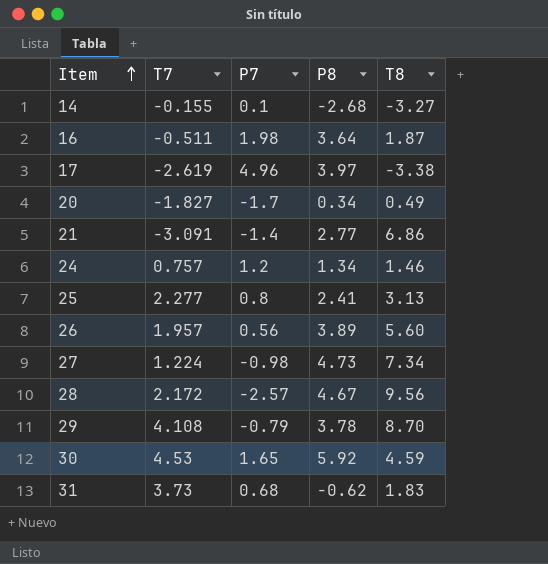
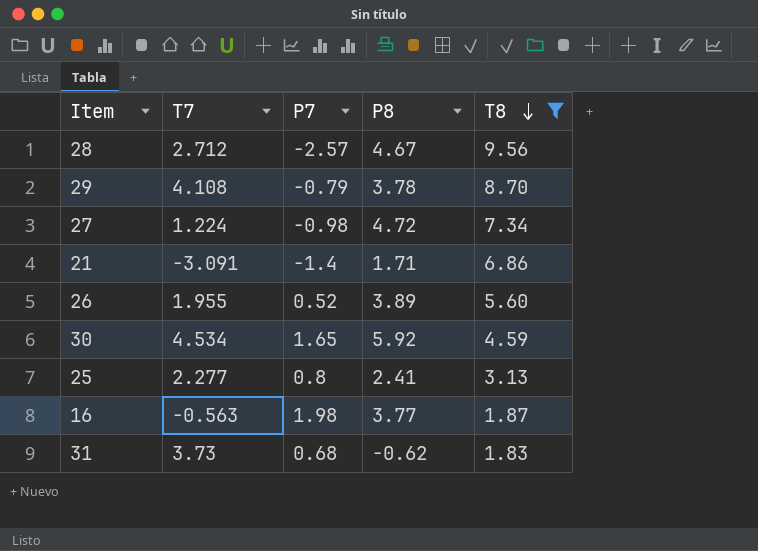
filter: none -> T8 >= 1.83
row order: Item ascending -> T8 descending
28 | T7: 2.172 -> 2.712
27 | P8: 4.73 -> 4.72
21 | P8: 2.77 -> 1.71
26 | T7: 1.957 -> 1.955
26 | P7: 0.56 -> 0.52
30 | T7: 4.53 -> 4.534
16 | T7: -0.511 -> -0.563
16 | P8: 3.64 -> 3.77

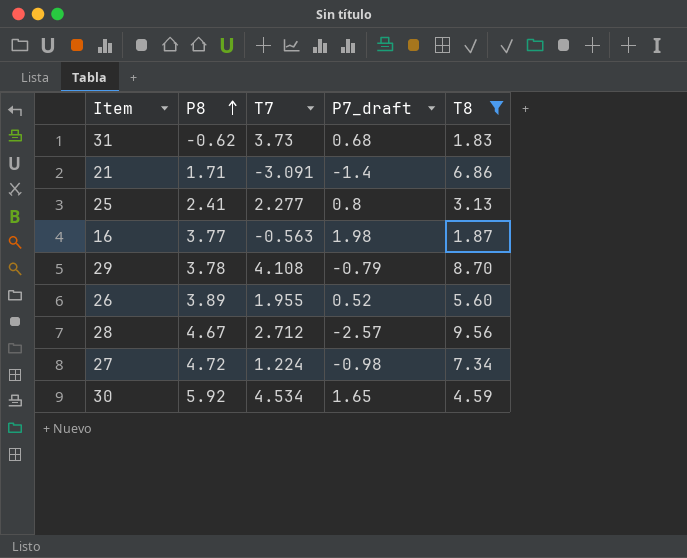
row order: T8 descending -> P8 ascending
column P8 | position: 4 -> 2
column name: P7 -> P7_draft

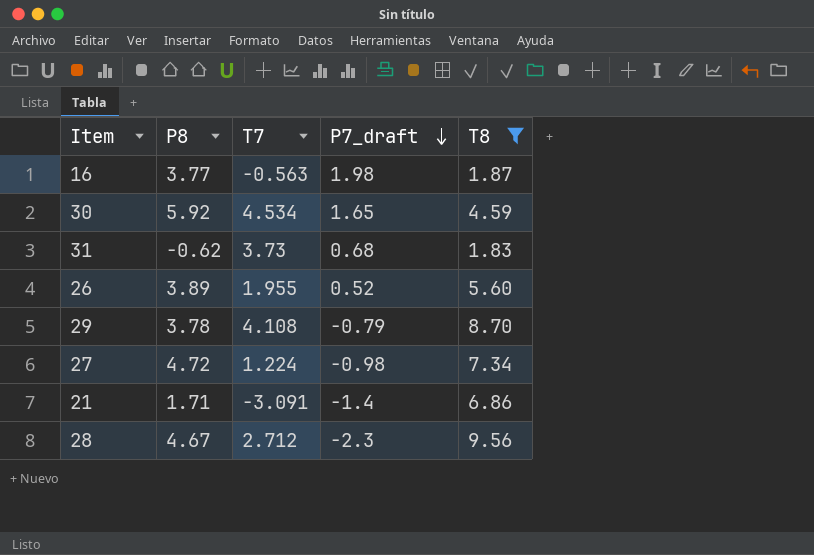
row order: P8 ascending -> P7_draft descending
row 25: 2.41 | 2.277 | 0.8 | 3.13 -> none
28 | P7_draft: -2.57 -> -2.3

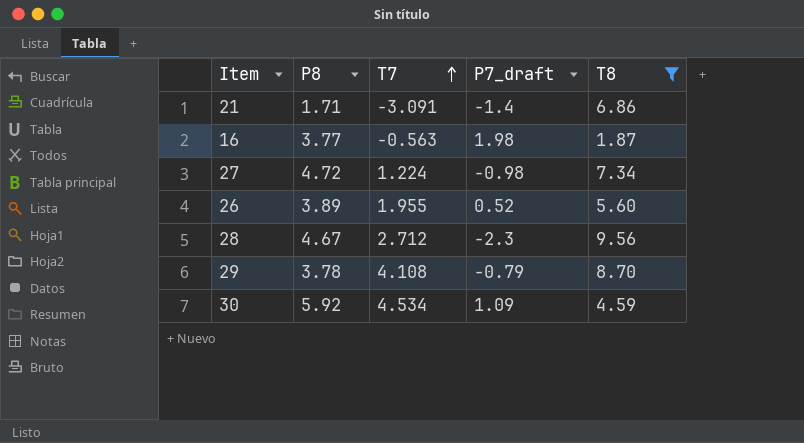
row order: P7_draft descending -> T7 ascending
row 31: -0.62 | 3.73 | 0.68 | 1.83 -> none
30 | P7_draft: 1.65 -> 1.09

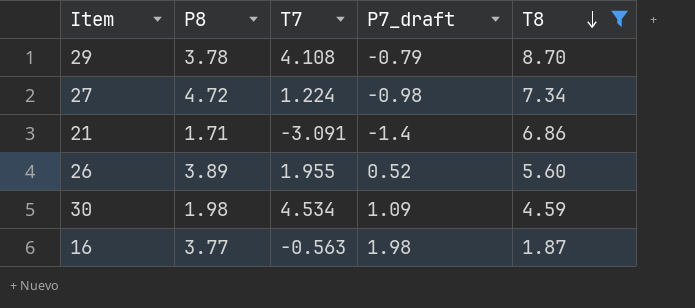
row order: T7 ascending -> T8 descending
row 28: 4.67 | 2.712 | -2.3 | 9.56 -> none
30 | P8: 5.92 -> 1.98

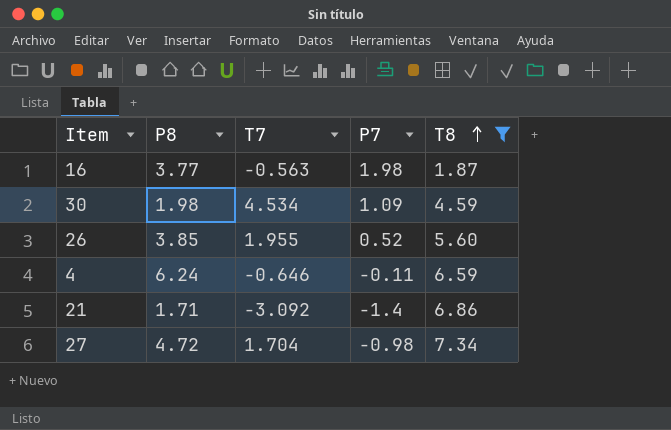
row order: T8 descending -> T8 ascending
column name: P7_draft -> P7
row 29: 3.78 | 4.108 | -0.79 | 8.70 -> none
26 | P8: 3.89 -> 3.85
row 4: none -> 6.24 | -0.646 | -0.11 | 6.59
21 | T7: -3.091 -> -3.092
27 | T7: 1.224 -> 1.704

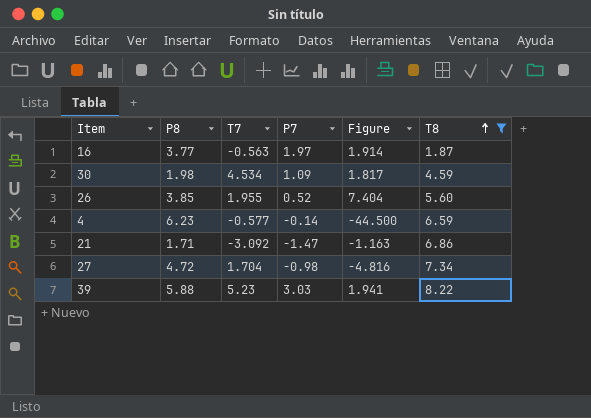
column Figure | formula: none -> [P8] / [P7]
16 | P7: 1.98 -> 1.97
4 | P8: 6.24 -> 6.23
4 | T7: -0.646 -> -0.577
4 | P7: -0.11 -> -0.14
21 | P7: -1.4 -> -1.47
row 39: none -> 5.88 | 5.23 | 3.03 | 1.941 | 8.22

